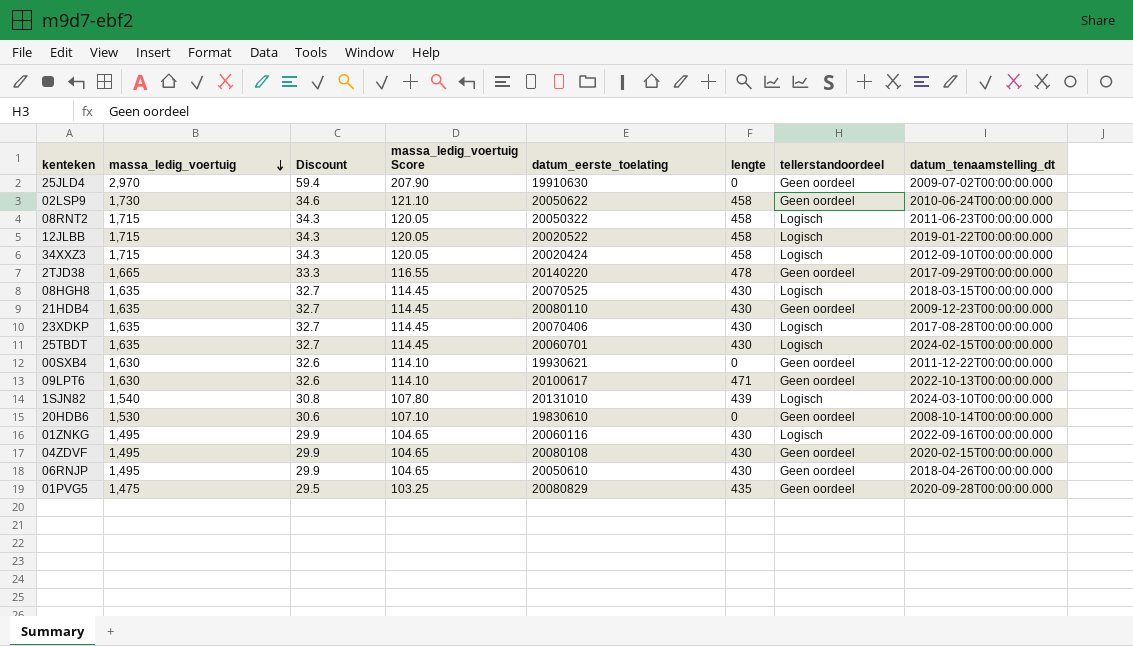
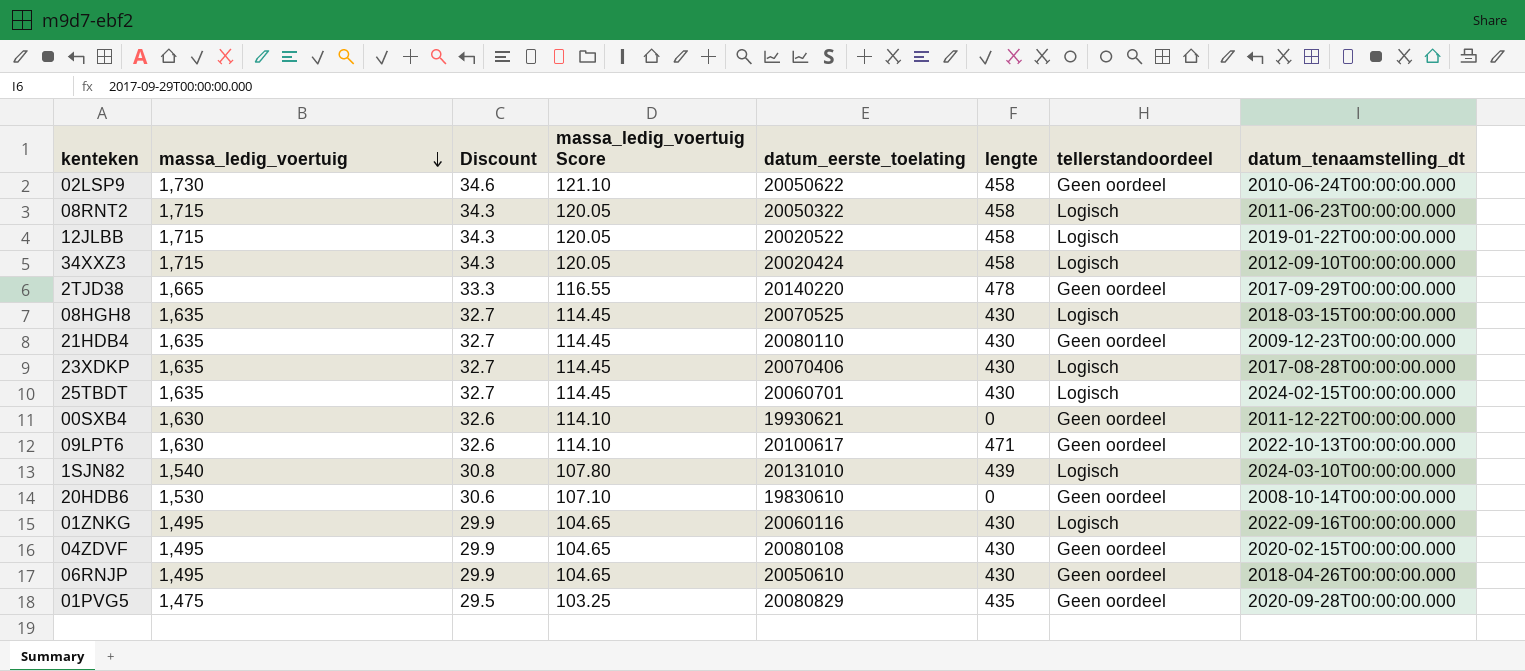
row 25JLD4: 2,970 | 59.4 | 207.90 | 19910630 | 0 | Geen oordeel | 2009-07-02T00:00:00.000 -> none

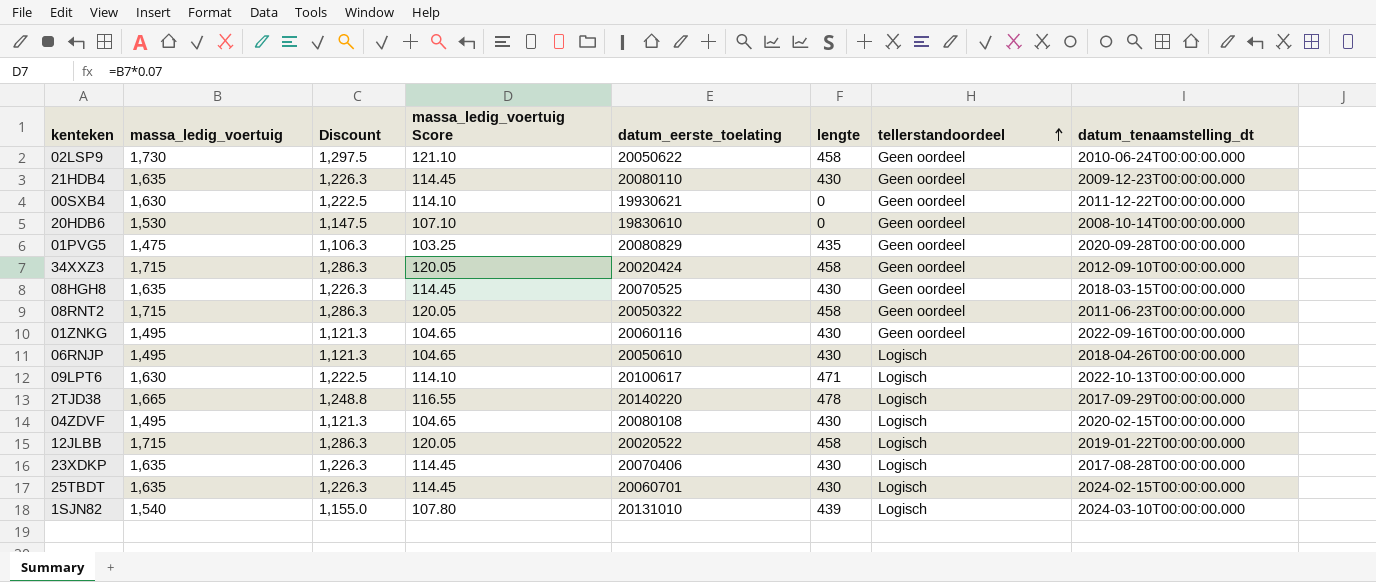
row order: massa_ledig_voertuig descending -> tellerstandoordeel ascending
column Discount | formula: [massa_ledig_voertuig] * 0.02 -> [massa_ledig_voertuig] * 0.75
34XXZ3 | tellerstandoordeel: Logisch -> Geen oordeel
08HGH8 | tellerstandoordeel: Logisch -> Geen oordeel
08RNT2 | tellerstandoordeel: Logisch -> Geen oordeel
01ZNKG | tellerstandoordeel: Logisch -> Geen oordeel
06RNJP | tellerstandoordeel: Geen oordeel -> Logisch
09LPT6 | tellerstandoordeel: Geen oordeel -> Logisch
2TJD38 | tellerstandoordeel: Geen oordeel -> Logisch
04ZDVF | tellerstandoordeel: Geen oordeel -> Logisch

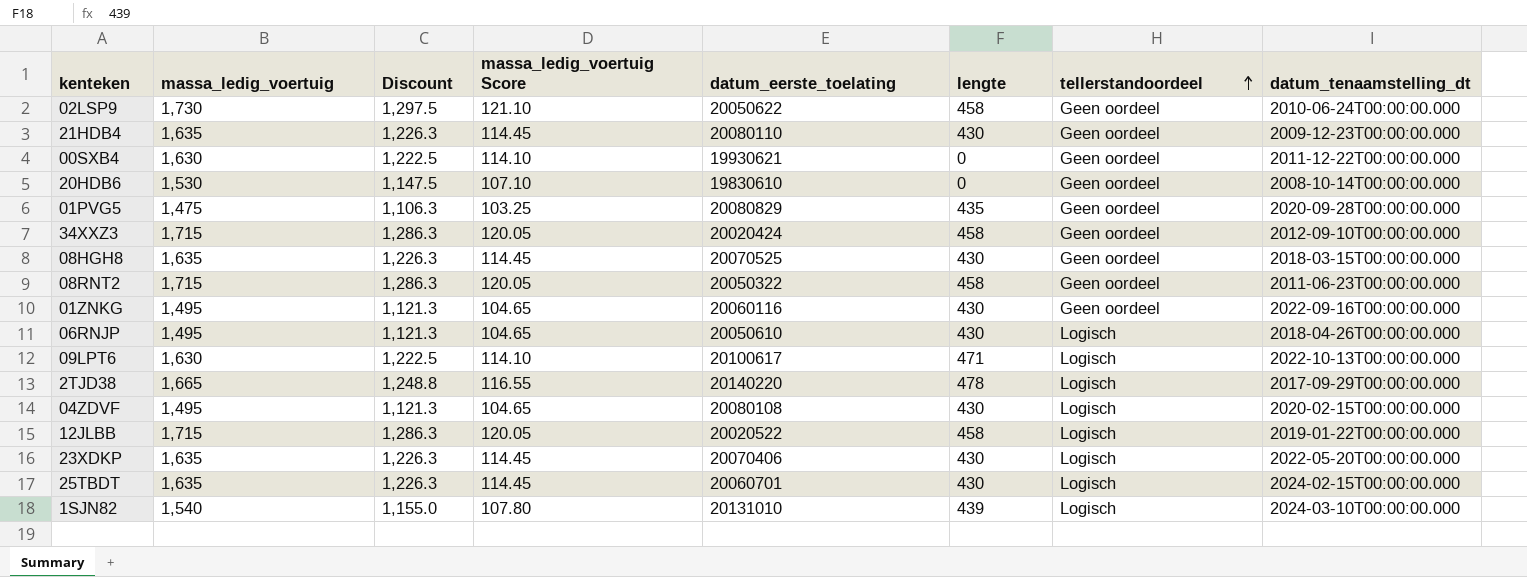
23XDKP | datum_tenaamstelling_dt: 2017-08-28T00:00:00.000 -> 2022-05-20T00:00:00.000

